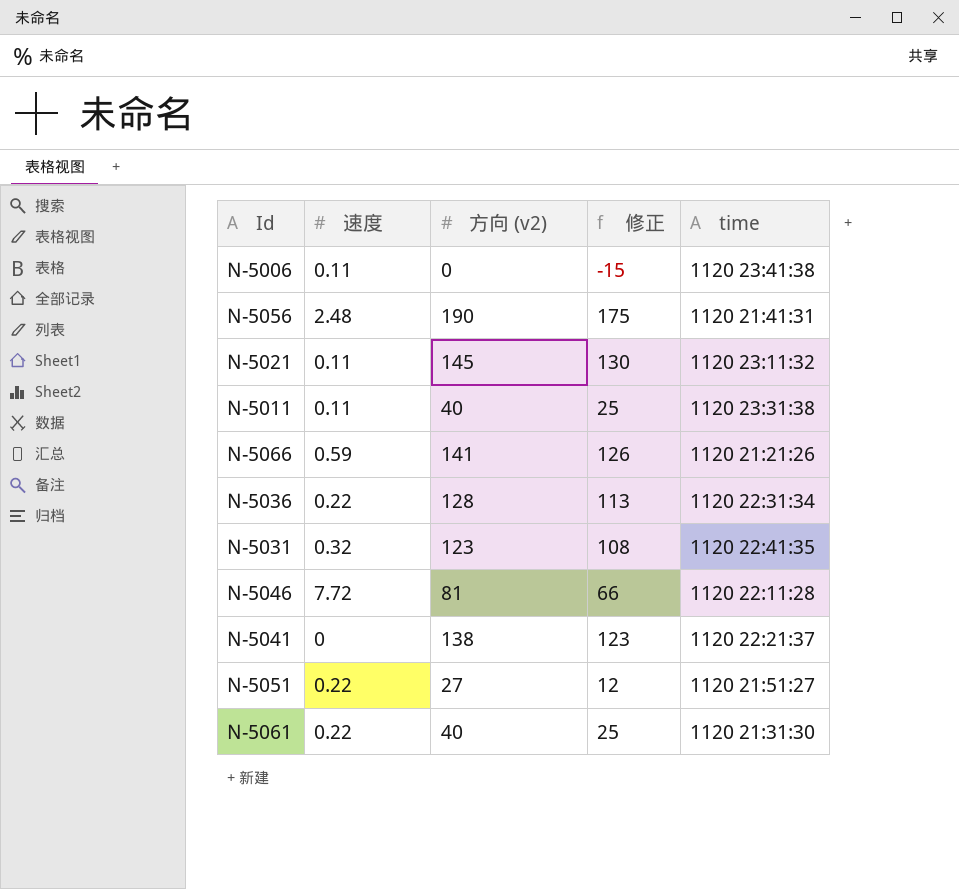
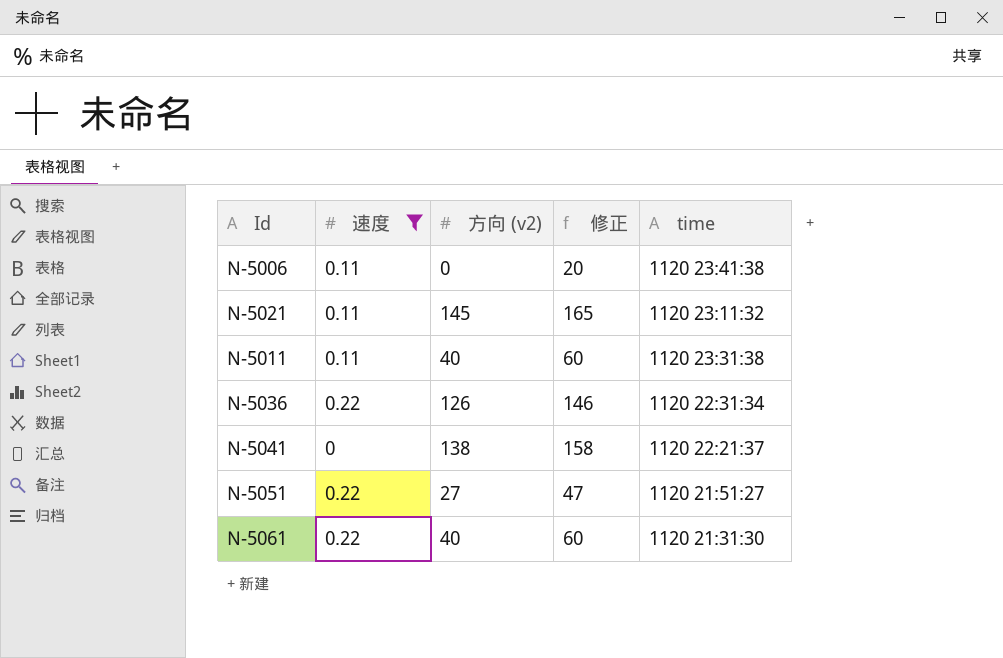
filter: none -> 速度 <= 0.22
column 修正 | formula: [方向 (v2)] - 15 -> [方向 (v2)] + 20
N-5036 | 方向 (v2): 128 -> 126

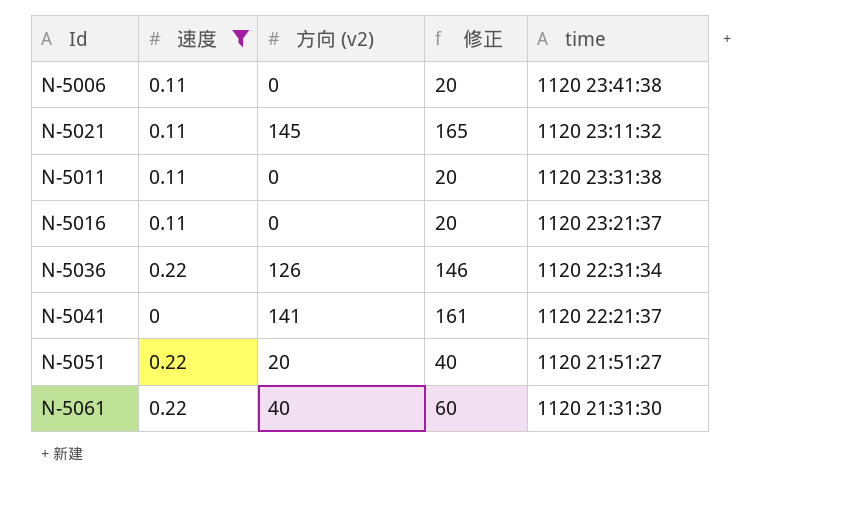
N-5011 | 方向 (v2): 40 -> 0
N-5011 | 修正: 60 -> 20
row N-5016: none -> 0.11 | 0 | 20 | 1120 23:21:37
N-5041 | 方向 (v2): 138 -> 141
N-5041 | 修正: 158 -> 161
N-5051 | 方向 (v2): 27 -> 20
N-5051 | 修正: 47 -> 40

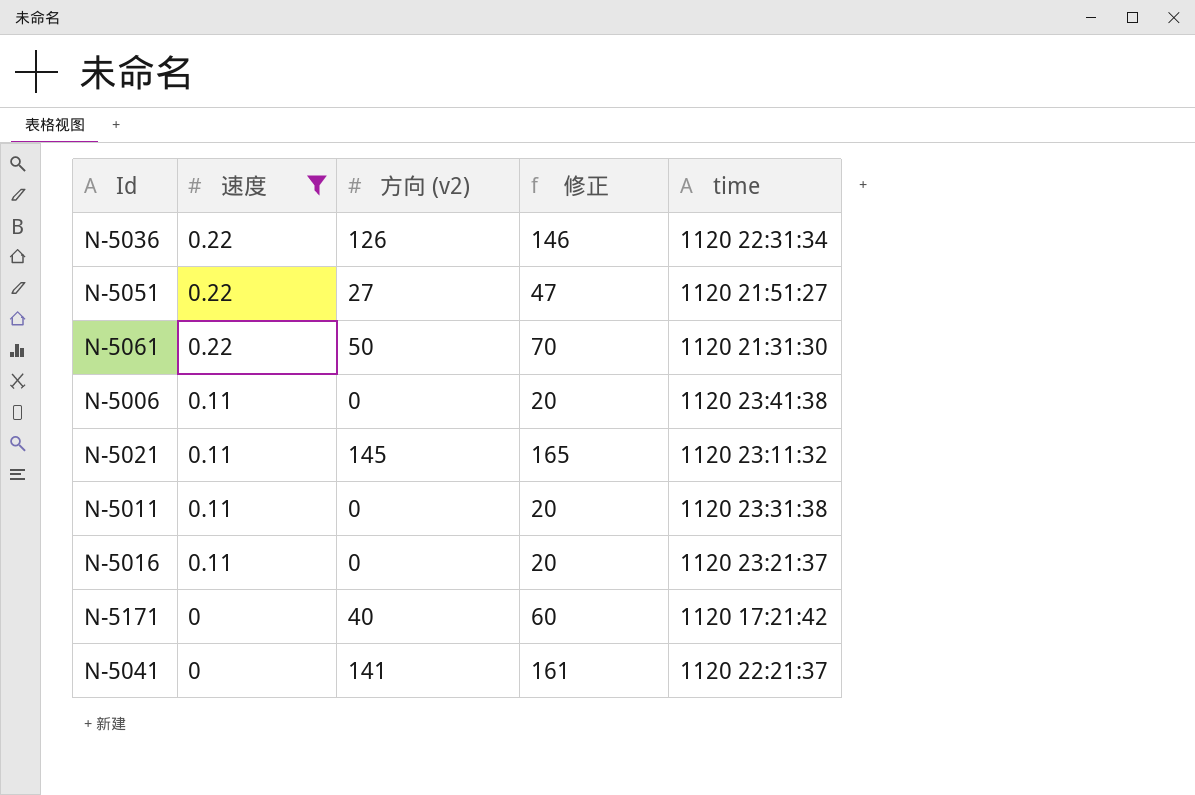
row order: none -> 速度 descending
N-5051 | 方向 (v2): 20 -> 27
N-5051 | 修正: 40 -> 47
N-5061 | 方向 (v2): 40 -> 50
N-5061 | 修正: 60 -> 70
row N-5171: none -> 0 | 40 | 60 | 1120 17:21:42

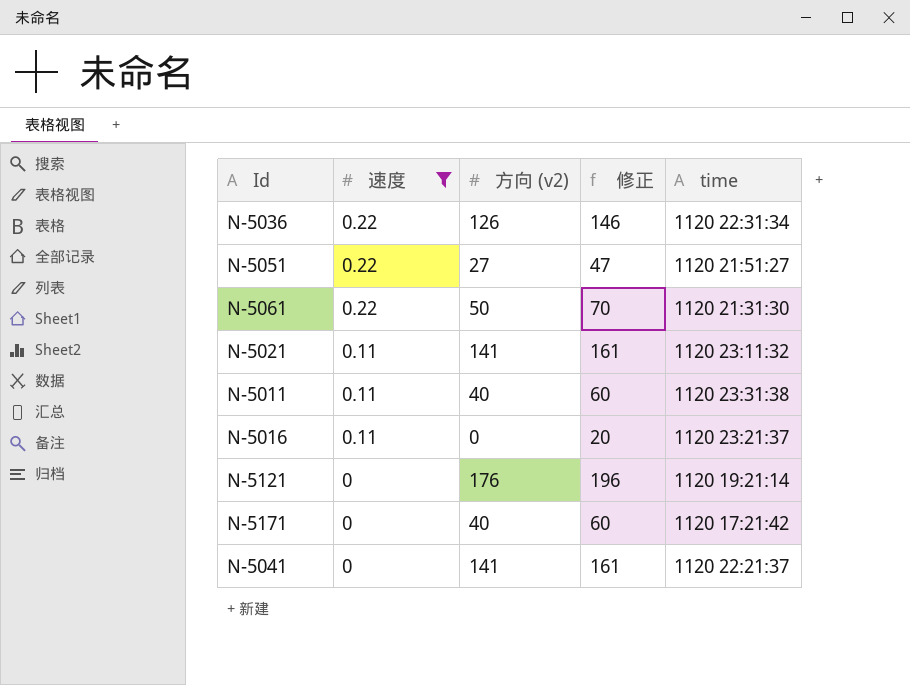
row N-5006: 0.11 | 0 | 20 | 1120 23:41:38 -> none
N-5021 | 方向 (v2): 145 -> 141
N-5021 | 修正: 165 -> 161
N-5011 | 方向 (v2): 0 -> 40
N-5011 | 修正: 20 -> 60
row N-5121: none -> 0 | 176 | 196 | 1120 19:21:14

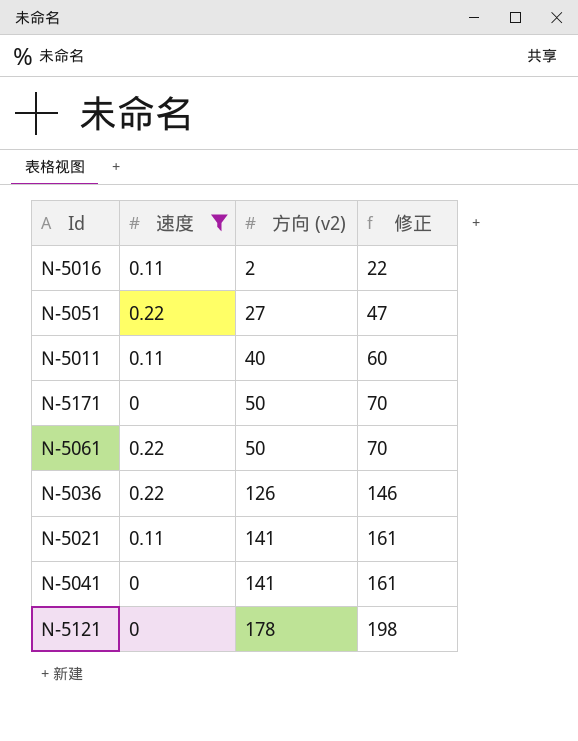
row order: 速度 descending -> 方向 (v2) ascending
column time | position: 5 -> none
N-5016 | 方向 (v2): 0 -> 2
N-5016 | 修正: 20 -> 22
N-5171 | 方向 (v2): 40 -> 50
N-5171 | 修正: 60 -> 70
N-5121 | 方向 (v2): 176 -> 178
N-5121 | 修正: 196 -> 198

